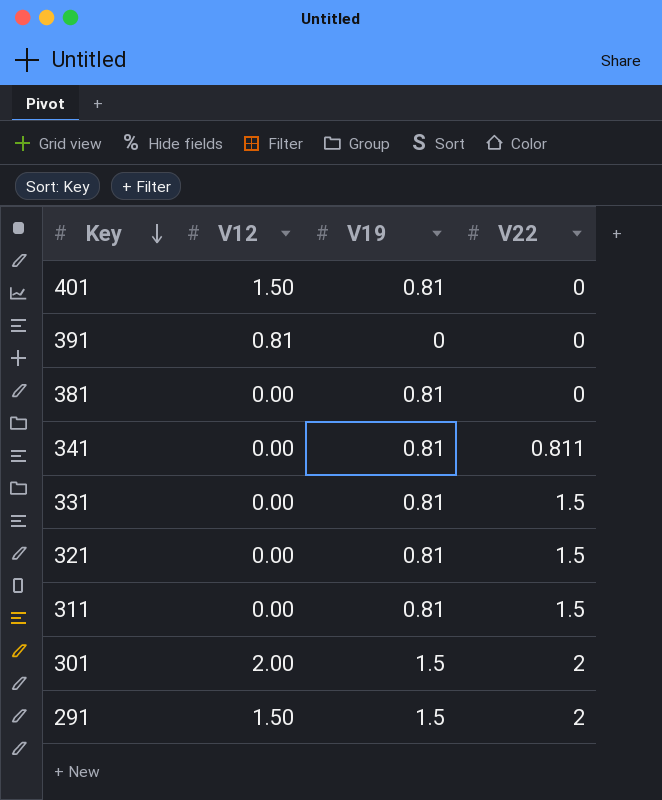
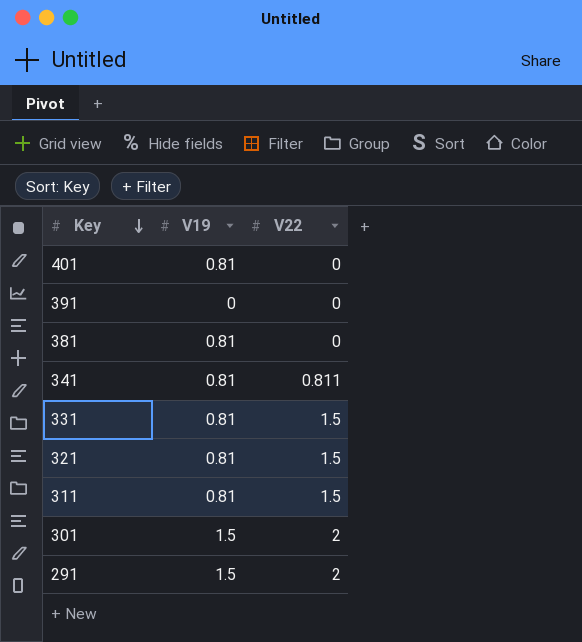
column V12 | position: 2 -> none

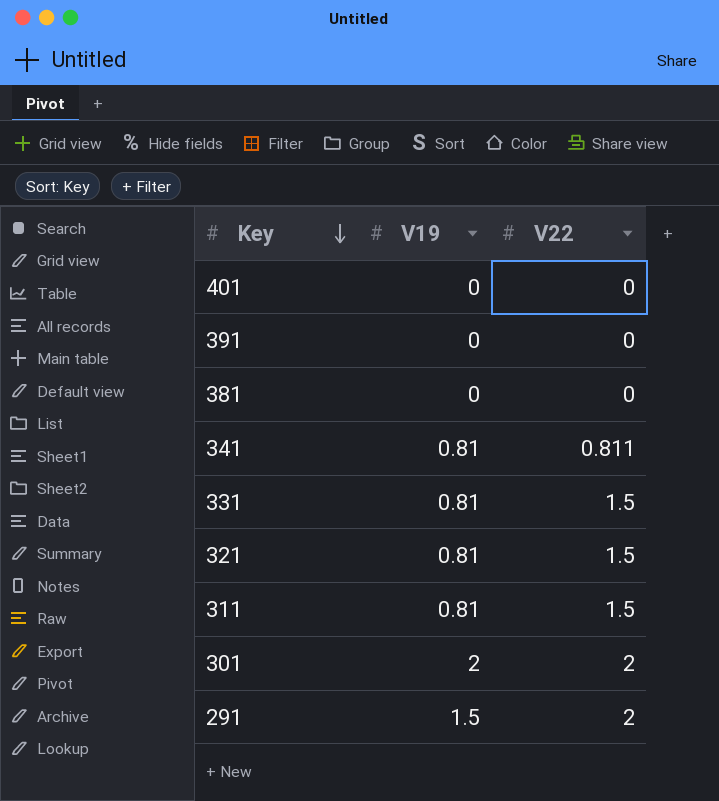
401 | V19: 0.81 -> 0
381 | V19: 0.81 -> 0
301 | V19: 1.5 -> 2

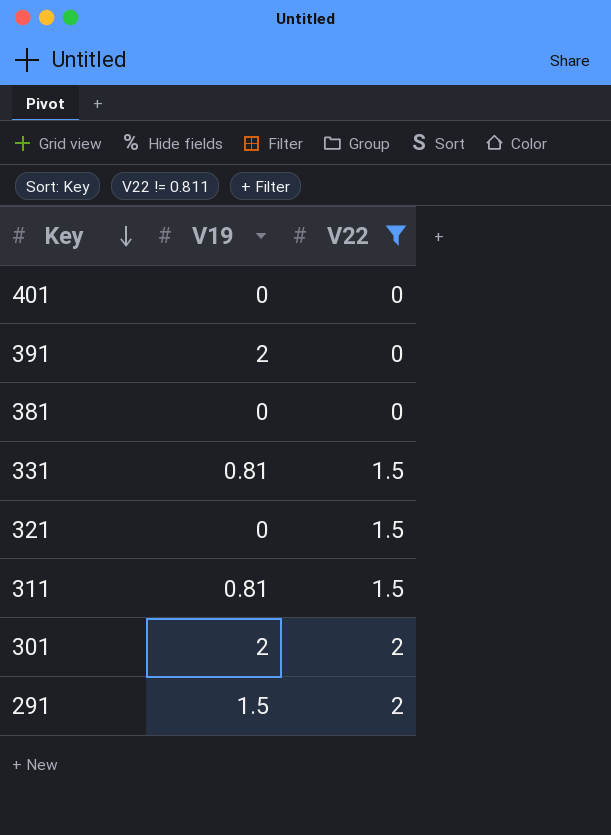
filter: none -> V22 != 0.811
391 | V19: 0 -> 2
321 | V19: 0.81 -> 0

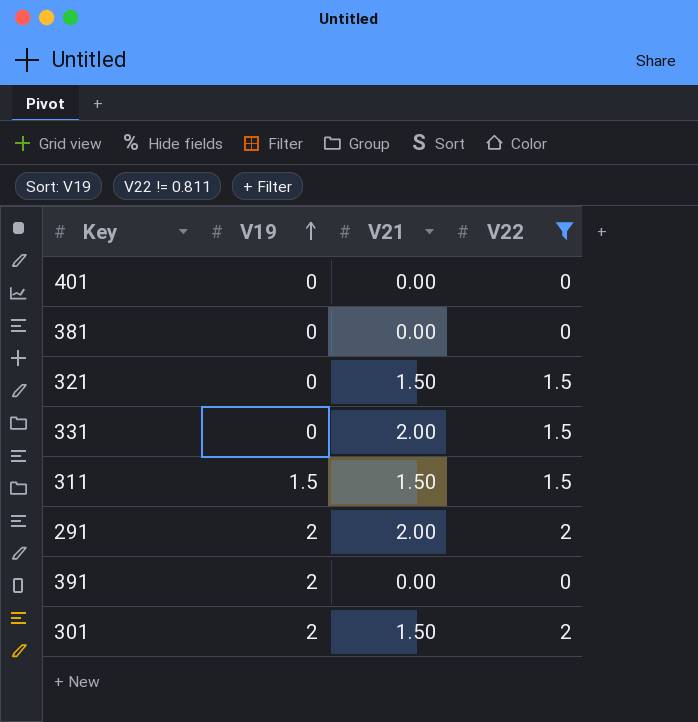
row order: Key descending -> V19 ascending
column V21 | position: none -> 3
331 | V19: 0.81 -> 0
311 | V19: 0.81 -> 1.5
291 | V19: 1.5 -> 2

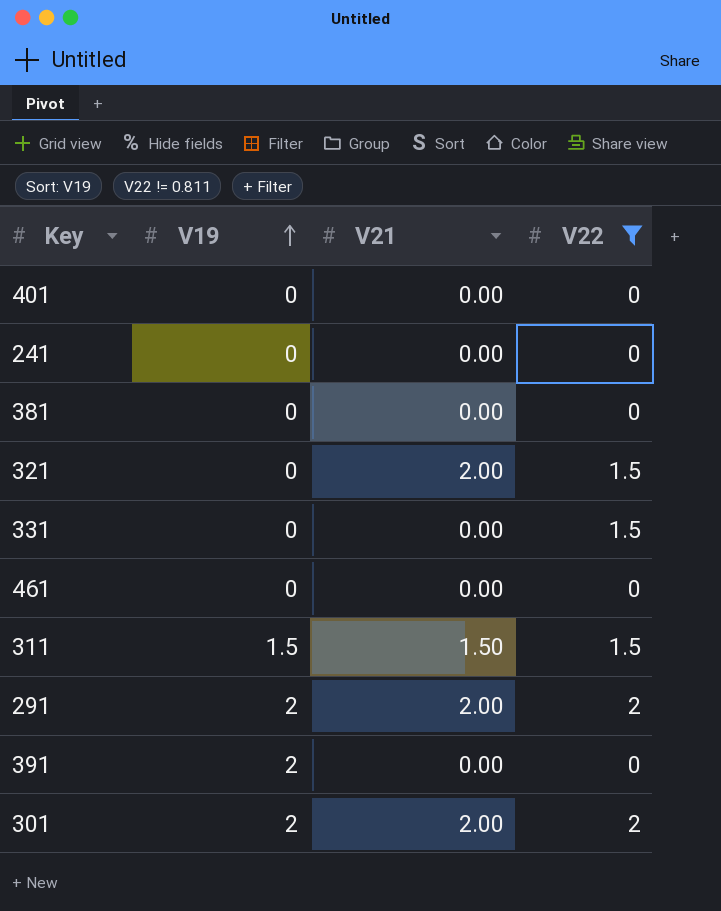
row 241: none -> 0 | 0.00 | 0
321 | V21: 1.50 -> 2.00
331 | V21: 2.00 -> 0.00
row 461: none -> 0 | 0.00 | 0
301 | V21: 1.50 -> 2.00

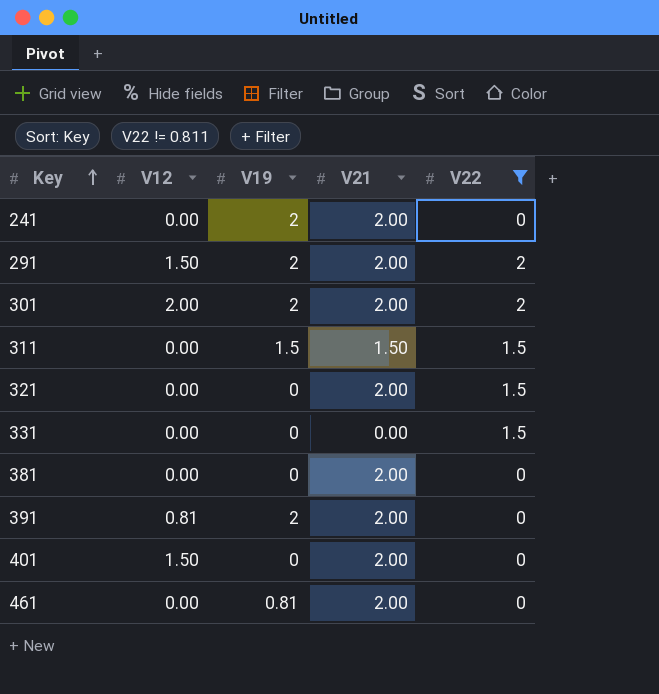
row order: V19 ascending -> Key ascending
column V12 | position: none -> 2
241 | V19: 0 -> 2
241 | V21: 0.00 -> 2.00
381 | V21: 0.00 -> 2.00
391 | V21: 0.00 -> 2.00
401 | V21: 0.00 -> 2.00
461 | V19: 0 -> 0.81
461 | V21: 0.00 -> 2.00

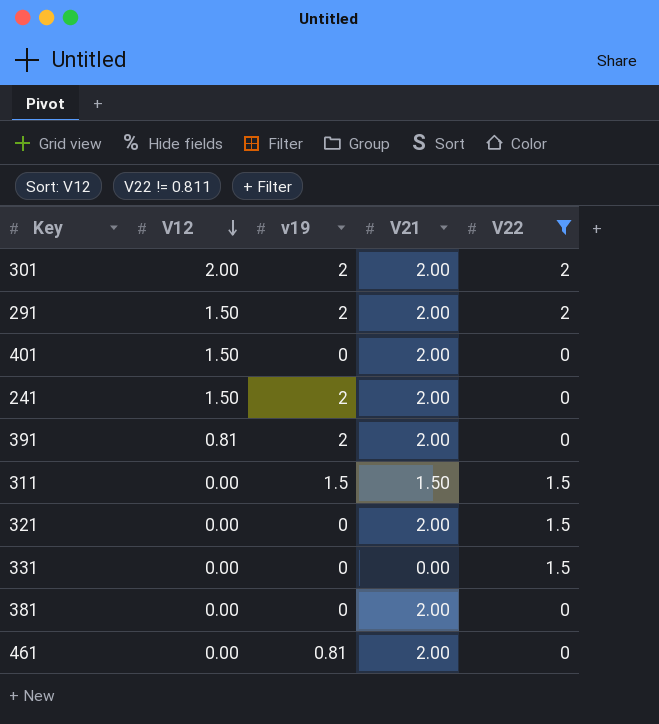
row order: Key ascending -> V12 descending
column name: V19 -> v19
241 | V12: 0.00 -> 1.50

